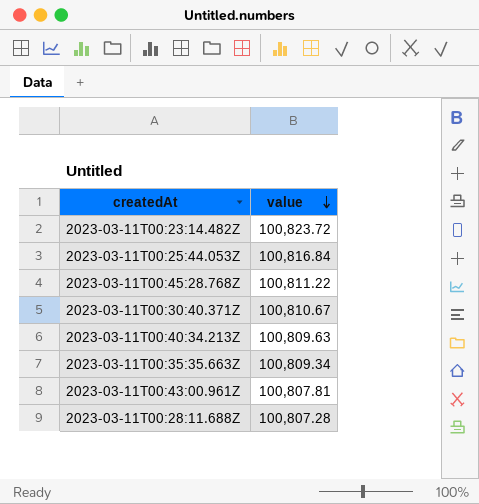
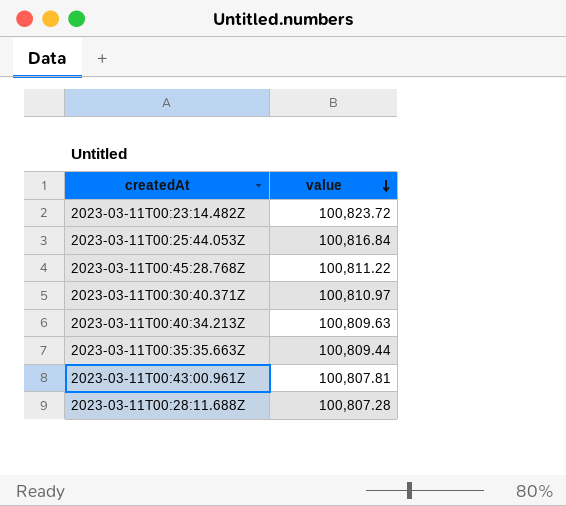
2023-03-11T00:30:40.371Z | value: 100,810.67 -> 100,810.97
2023-03-11T00:35:35.663Z | value: 100,809.34 -> 100,809.44

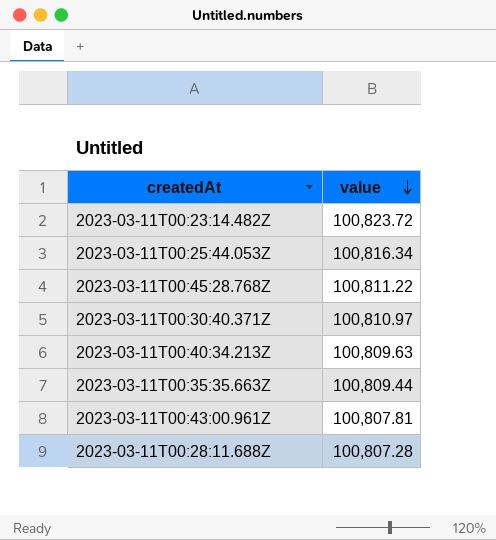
2023-03-11T00:25:44.053Z | value: 100,816.84 -> 100,816.34

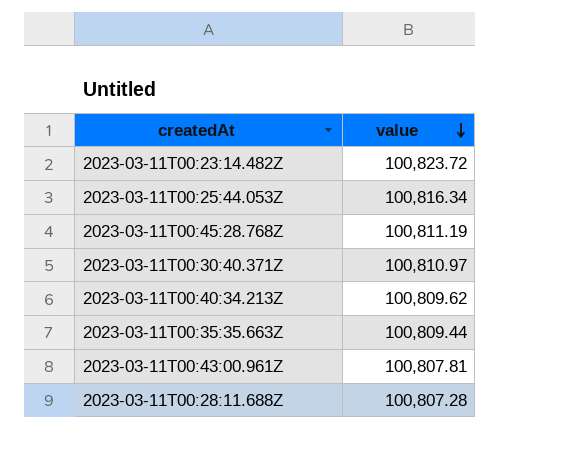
2023-03-11T00:45:28.768Z | value: 100,811.22 -> 100,811.19
2023-03-11T00:40:34.213Z | value: 100,809.63 -> 100,809.62

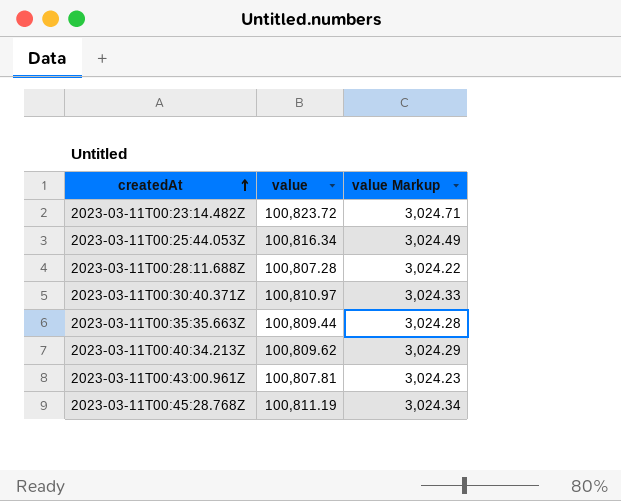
row order: value descending -> createdAt ascending
column value Markup | formula: none -> [value] * 0.03

